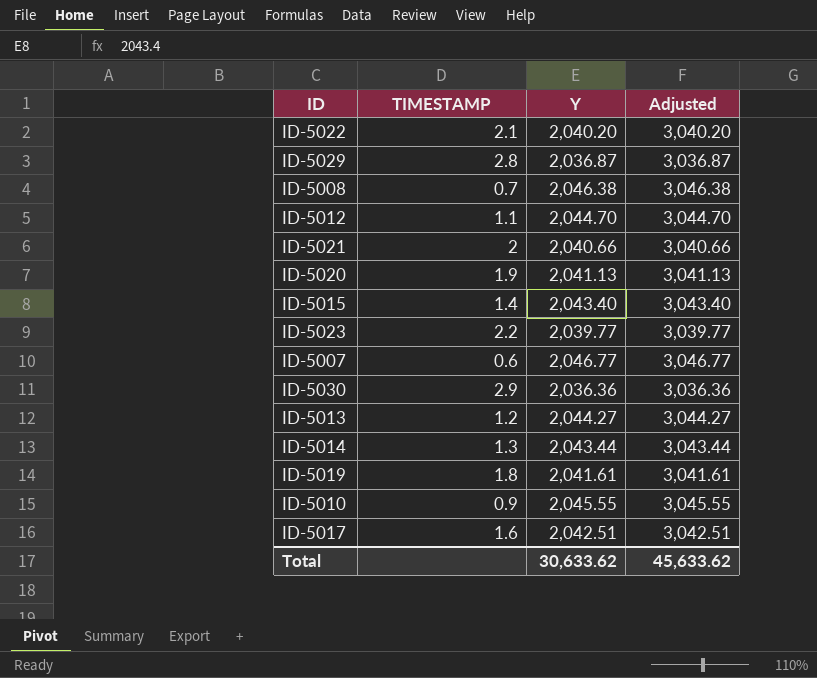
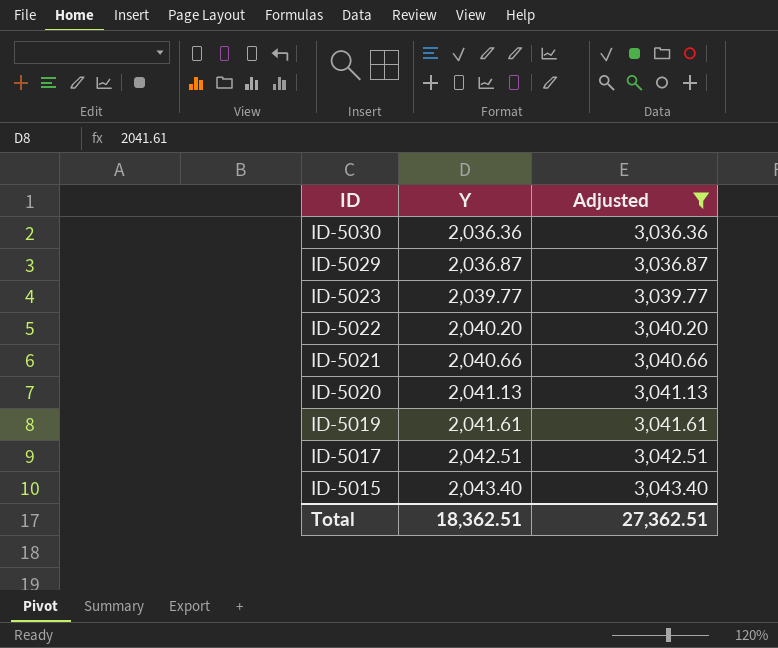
filter: none -> Adjusted <= 3,043.40
row order: none -> ID descending
column TIMESTAMP | position: 2 -> none
Total | Y: 30,633.62 -> 18,362.51
Total | Adjusted: 45,633.62 -> 27,362.51

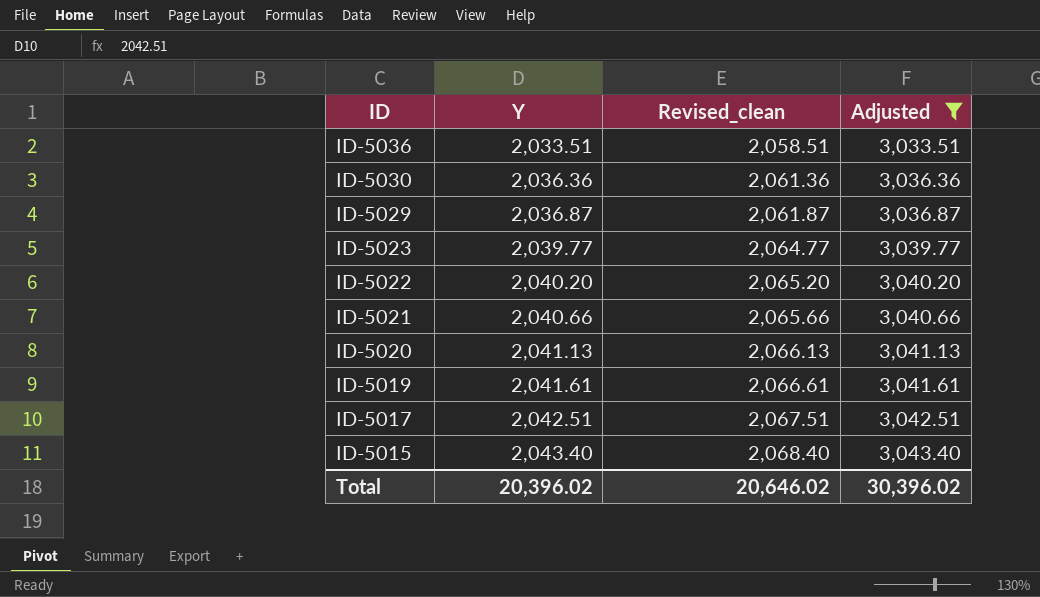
column Revised_clean | formula: none -> [Y] + 25
row ID-5036: none -> 2,033.51 | 2,058.51 | 3,033.51
Total | Y: 18,362.51 -> 20,396.02
Total | Adjusted: 27,362.51 -> 30,396.02

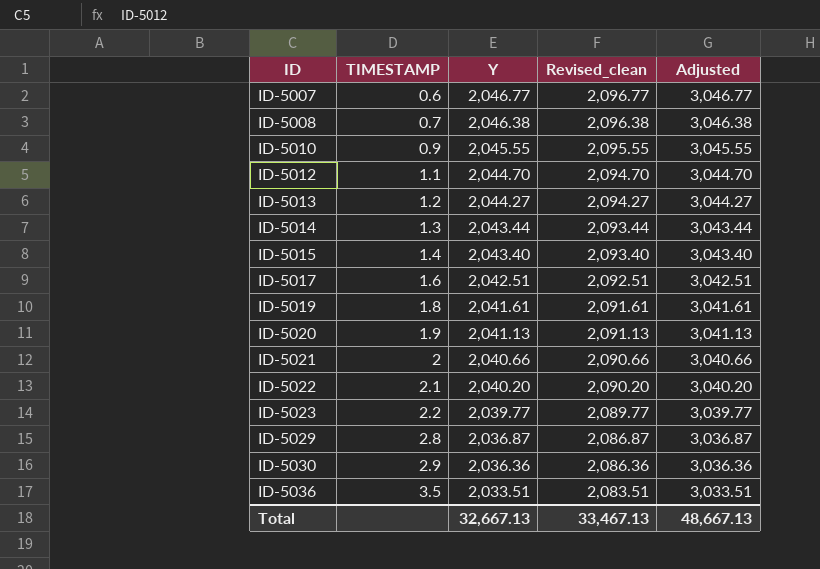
filter: Adjusted <= 3,043.40 -> none
row order: ID descending -> ID ascending
column TIMESTAMP | position: none -> 2
column Revised_clean | formula: [Y] + 25 -> [Y] + 50
Total | Y: 20,396.02 -> 32,667.13
Total | Revised_clean: 20,646.02 -> 33,467.13
Total | Adjusted: 30,396.02 -> 48,667.13

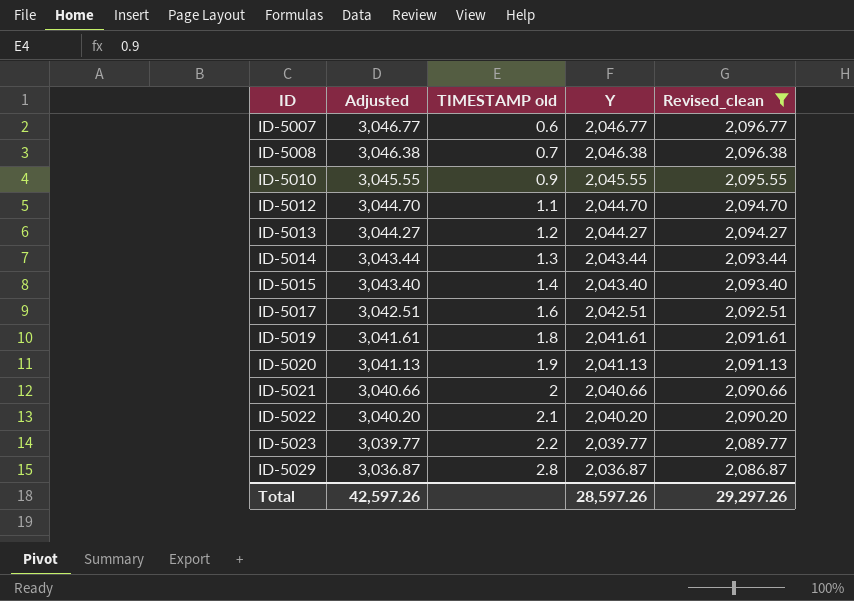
filter: none -> Revised_clean >= 2,086.87
column Adjusted | position: 5 -> 2
column name: TIMESTAMP -> TIMESTAMP old
Total | Adjusted: 48,667.13 -> 42,597.26
Total | Y: 32,667.13 -> 28,597.26
Total | Revised_clean: 33,467.13 -> 29,297.26

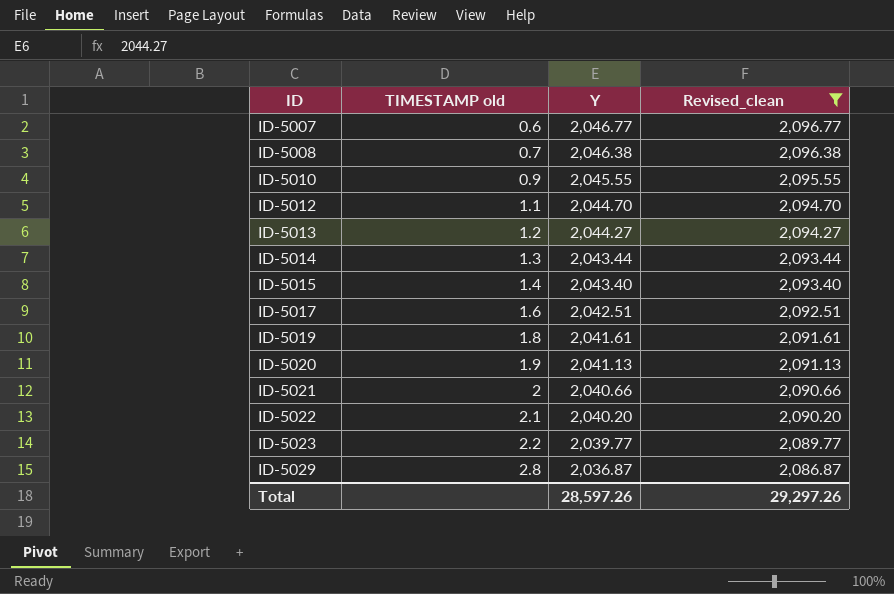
column Adjusted | formula: [Y] + 1000 -> none

